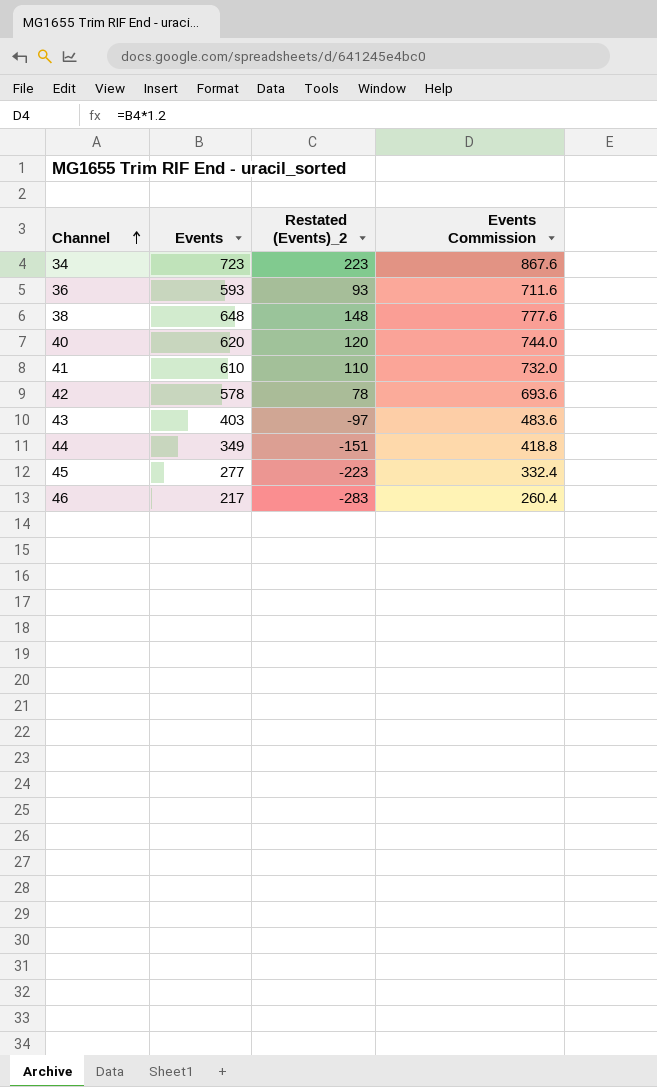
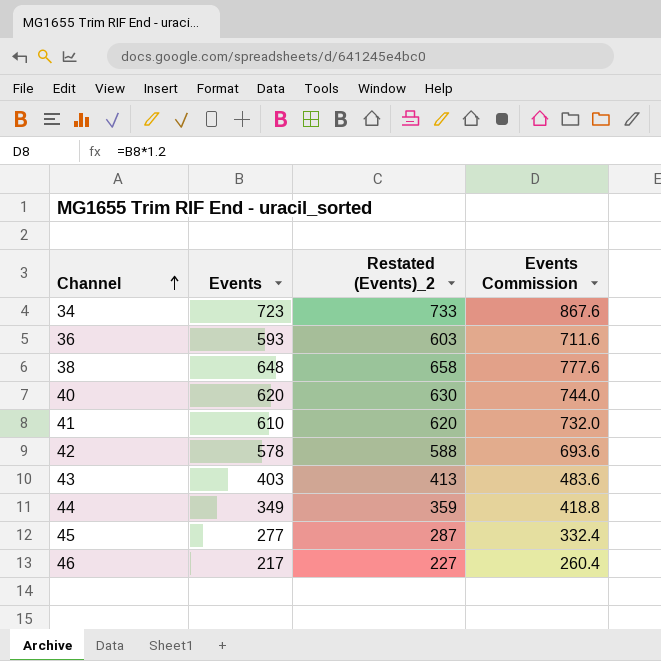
column Restated (Events)_2 | formula: [Events] - 500 -> [Events] + 10

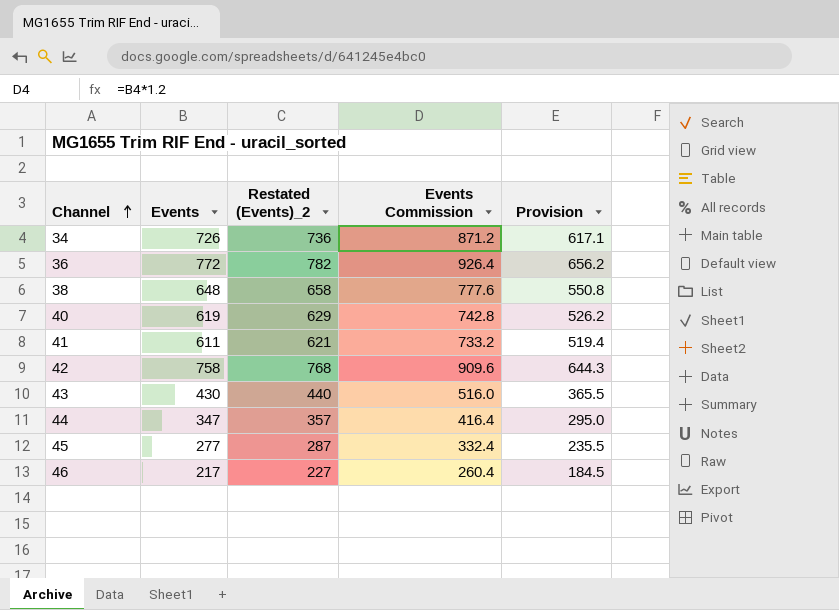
column Provision | formula: none -> [Events] * 0.85
34 | Events: 723 -> 726
34 | Restated (Events)_2: 733 -> 736
34 | Events Commission: 867.6 -> 871.2
36 | Events: 593 -> 772
36 | Restated (Events)_2: 603 -> 782
36 | Events Commission: 711.6 -> 926.4
40 | Events: 620 -> 619
40 | Restated (Events)_2: 630 -> 629
40 | Events Commission: 744.0 -> 742.8
41 | Events: 610 -> 611
41 | Restated (Events)_2: 620 -> 621
41 | Events Commission: 732.0 -> 733.2
42 | Events: 578 -> 758
42 | Restated (Events)_2: 588 -> 768
42 | Events Commission: 693.6 -> 909.6
43 | Events: 403 -> 430
43 | Restated (Events)_2: 413 -> 440
43 | Events Commission: 483.6 -> 516.0
44 | Events: 349 -> 347
44 | Restated (Events)_2: 359 -> 357
44 | Events Commission: 418.8 -> 416.4

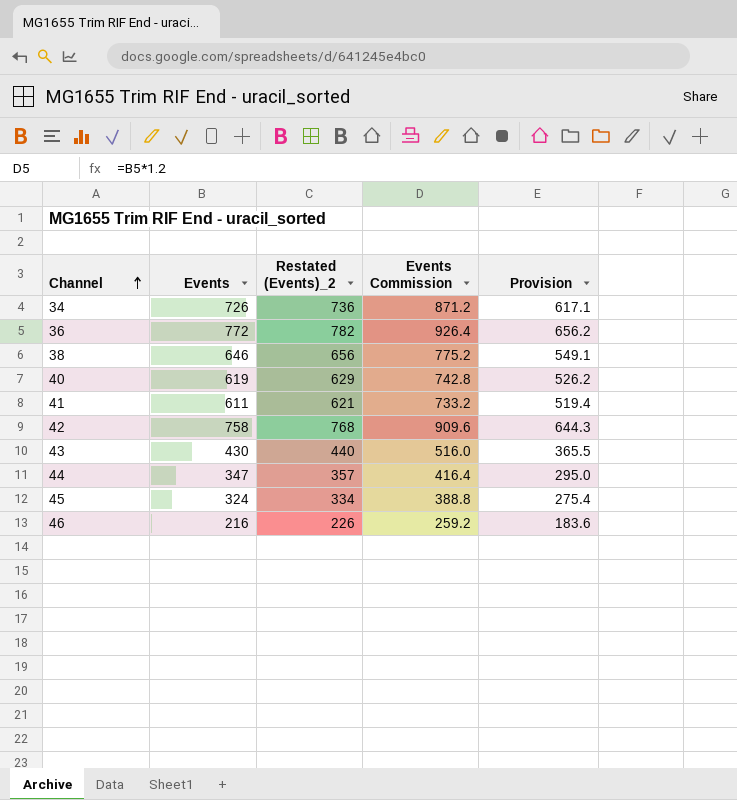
38 | Events: 648 -> 646
38 | Restated (Events)_2: 658 -> 656
38 | Events Commission: 777.6 -> 775.2
38 | Provision: 550.8 -> 549.1
45 | Events: 277 -> 324
45 | Restated (Events)_2: 287 -> 334
45 | Events Commission: 332.4 -> 388.8
45 | Provision: 235.5 -> 275.4
46 | Events: 217 -> 216
46 | Restated (Events)_2: 227 -> 226
46 | Events Commission: 260.4 -> 259.2
46 | Provision: 184.5 -> 183.6

